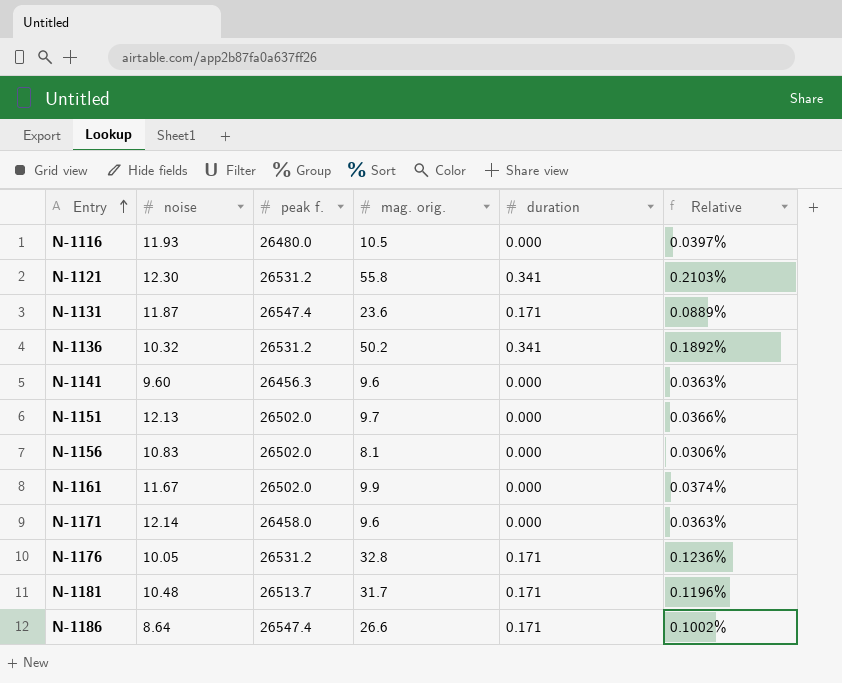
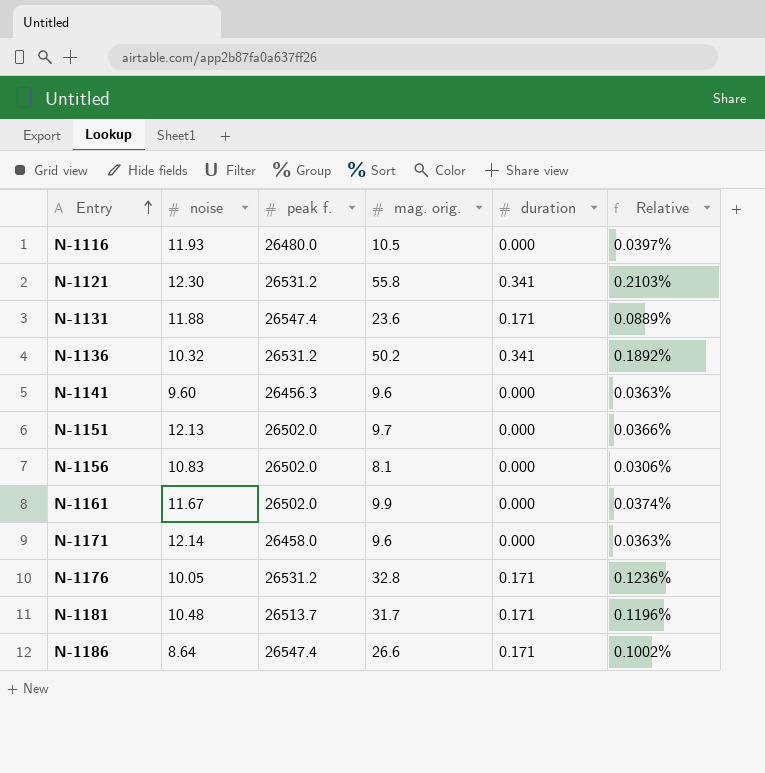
N-1131 | noise: 11.87 -> 11.88

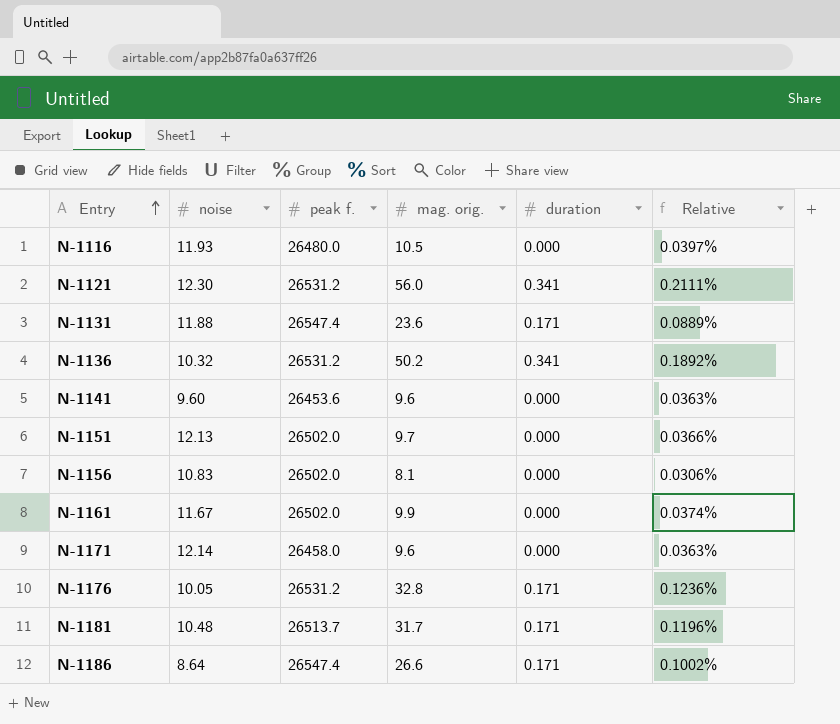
N-1121 | mag. orig.: 55.8 -> 56.0
N-1121 | Relative: 0.2103% -> 0.2111%
N-1141 | peak f.: 26456.3 -> 26453.6

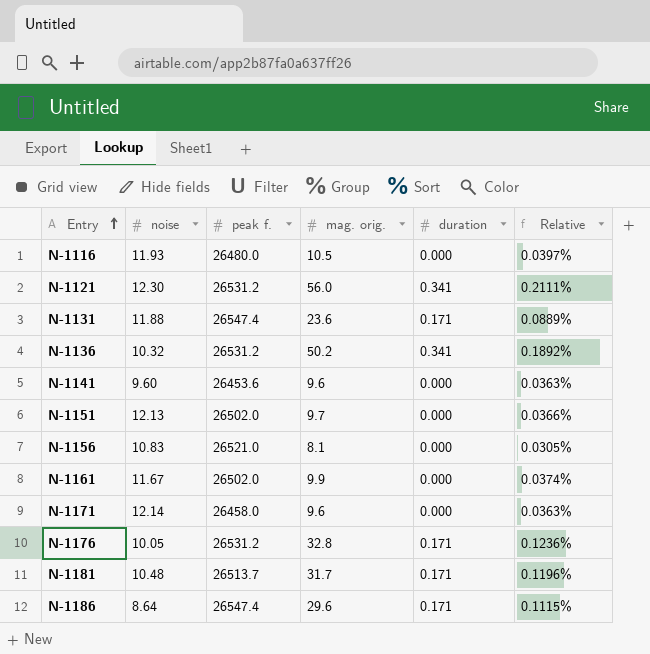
N-1156 | peak f.: 26502.0 -> 26521.0
N-1156 | Relative: 0.0306% -> 0.0305%
N-1186 | mag. orig.: 26.6 -> 29.6
N-1186 | Relative: 0.1002% -> 0.1115%

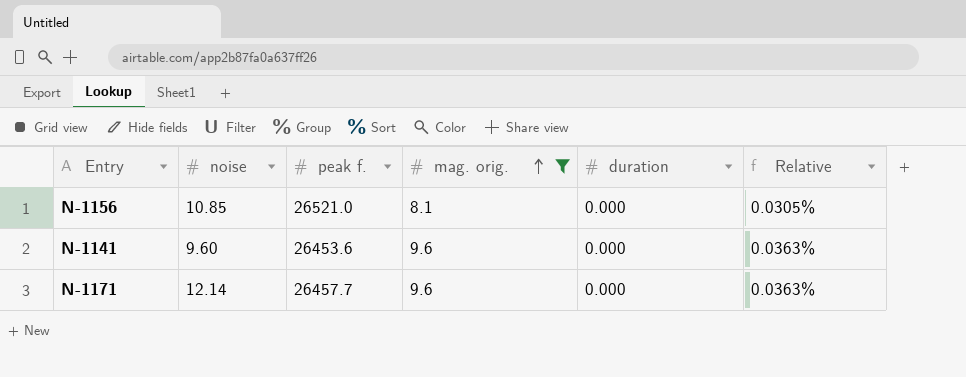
filter: none -> mag. orig. <= 9.6
row order: Entry ascending -> mag. orig. ascending
N-1156 | noise: 10.83 -> 10.85
N-1171 | peak f.: 26458.0 -> 26457.7

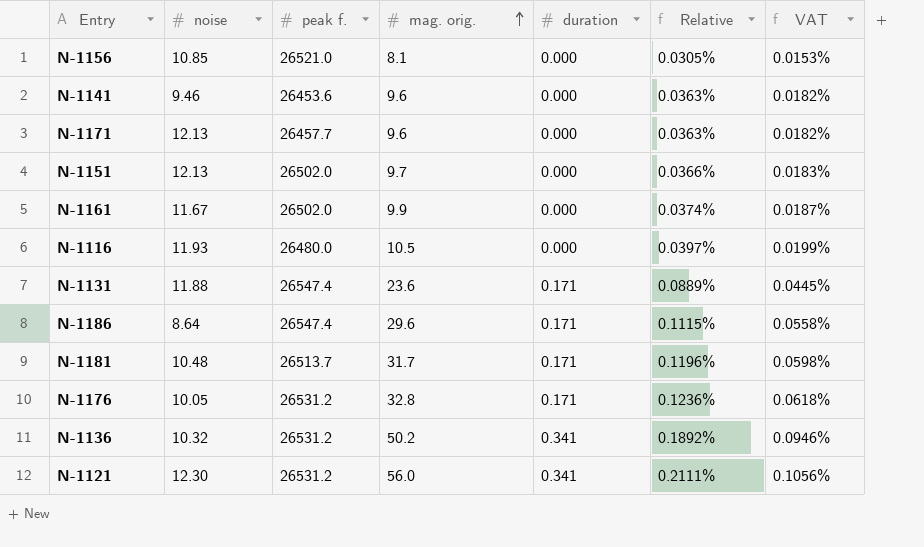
filter: mag. orig. <= 9.6 -> none
column VAT | formula: none -> [Relative] * 0.5
N-1141 | noise: 9.60 -> 9.46
N-1171 | noise: 12.14 -> 12.13

